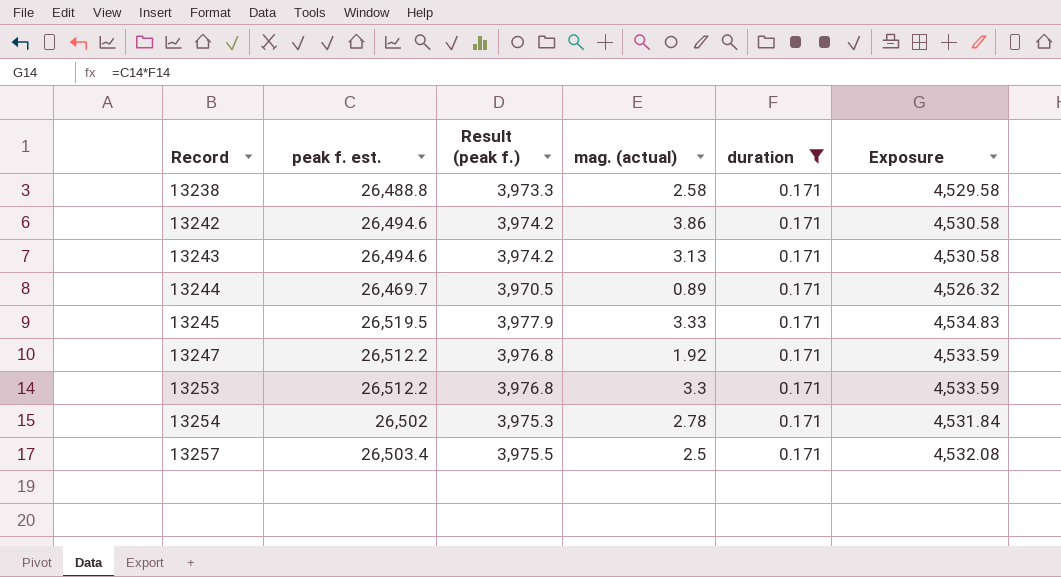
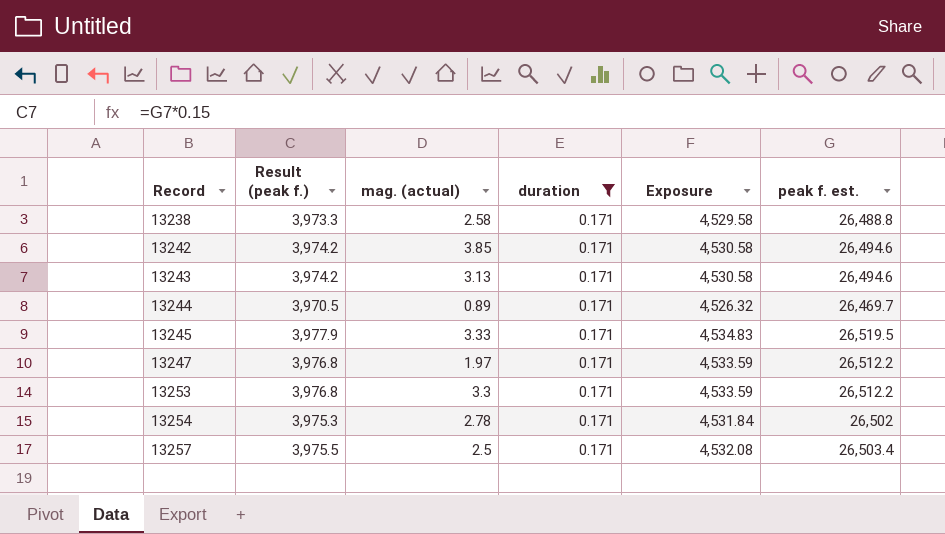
column peak f. est. | position: 2 -> 6
13242 | mag. (actual): 3.86 -> 3.85
13247 | mag. (actual): 1.92 -> 1.97

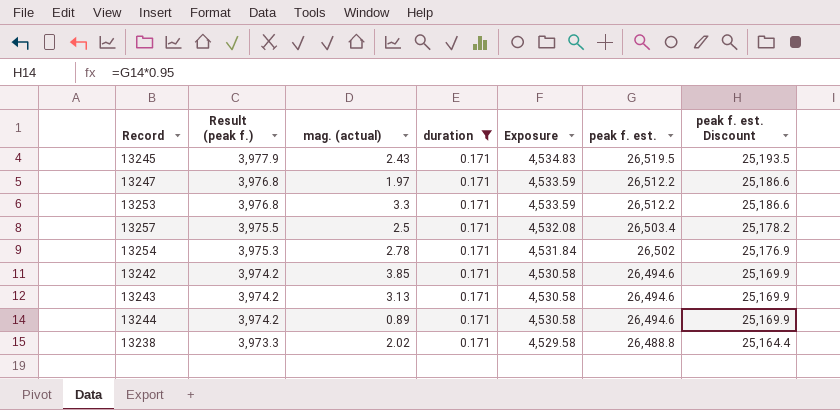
row order: Record ascending -> Result (peak f.) descending
column peak f. est. Discount | formula: none -> [peak f. est.] * 0.95
13245 | mag. (actual): 3.33 -> 2.43
13244 | Result (peak f.): 3,970.5 -> 3,974.2
13244 | Exposure: 4,526.32 -> 4,530.58
13244 | peak f. est.: 26,469.7 -> 26,494.6
13238 | mag. (actual): 2.58 -> 2.02

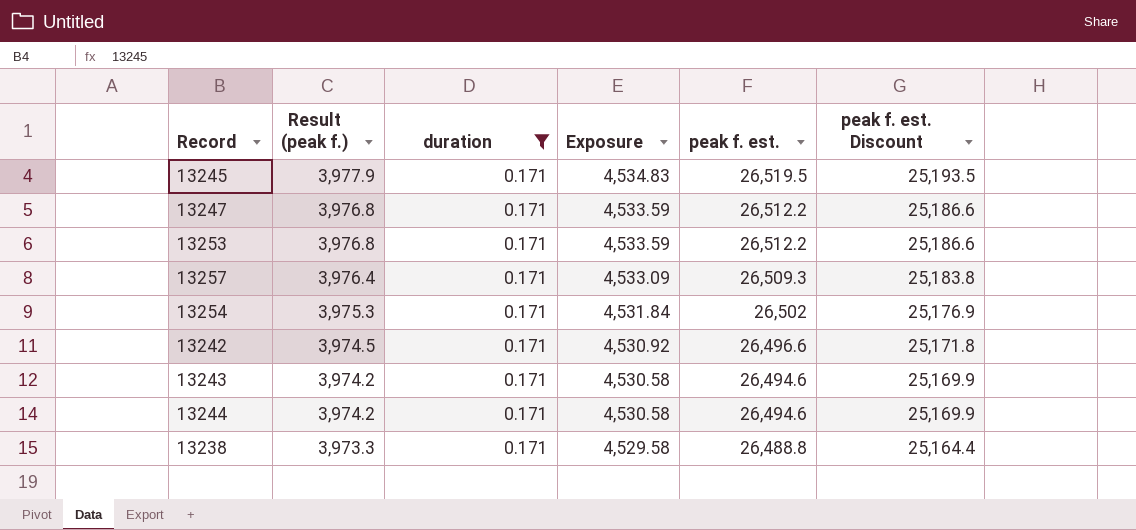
column mag. (actual) | position: 3 -> none
13257 | Result (peak f.): 3,975.5 -> 3,976.4
13257 | Exposure: 4,532.08 -> 4,533.09
13257 | peak f. est.: 26,503.4 -> 26,509.3
13257 | peak f. est. Discount: 25,178.2 -> 25,183.8
13242 | Result (peak f.): 3,974.2 -> 3,974.5
13242 | Exposure: 4,530.58 -> 4,530.92
13242 | peak f. est.: 26,494.6 -> 26,496.6
13242 | peak f. est. Discount: 25,169.9 -> 25,171.8

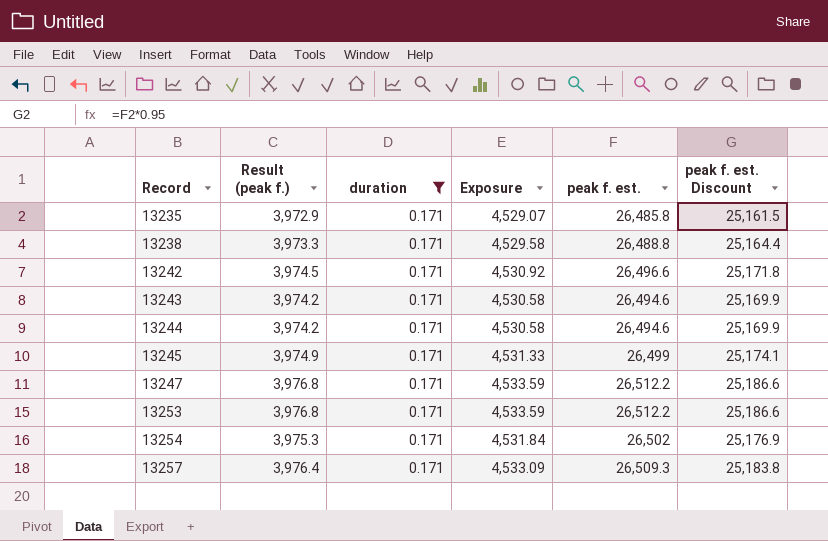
row order: Result (peak f.) descending -> Record ascending
row 13235: none -> 3,972.9 | 0.171 | 4,529.07 | 26,485.8 | 25,161.5
13245 | Result (peak f.): 3,977.9 -> 3,974.9
13245 | Exposure: 4,534.83 -> 4,531.33
13245 | peak f. est.: 26,519.5 -> 26,499
13245 | peak f. est. Discount: 25,193.5 -> 25,174.1

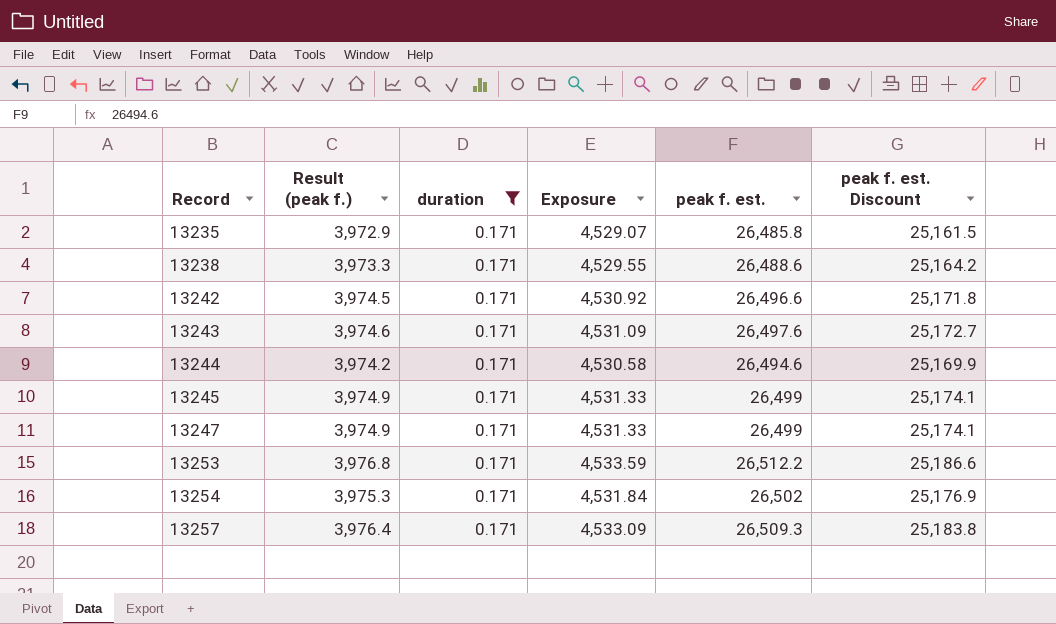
13238 | Exposure: 4,529.58 -> 4,529.55
13238 | peak f. est.: 26,488.8 -> 26,488.6
13238 | peak f. est. Discount: 25,164.4 -> 25,164.2
13243 | Result (peak f.): 3,974.2 -> 3,974.6
13243 | Exposure: 4,530.58 -> 4,531.09
13243 | peak f. est.: 26,494.6 -> 26,497.6
13243 | peak f. est. Discount: 25,169.9 -> 25,172.7
13247 | Result (peak f.): 3,976.8 -> 3,974.9
13247 | Exposure: 4,533.59 -> 4,531.33
13247 | peak f. est.: 26,512.2 -> 26,499
13247 | peak f. est. Discount: 25,186.6 -> 25,174.1

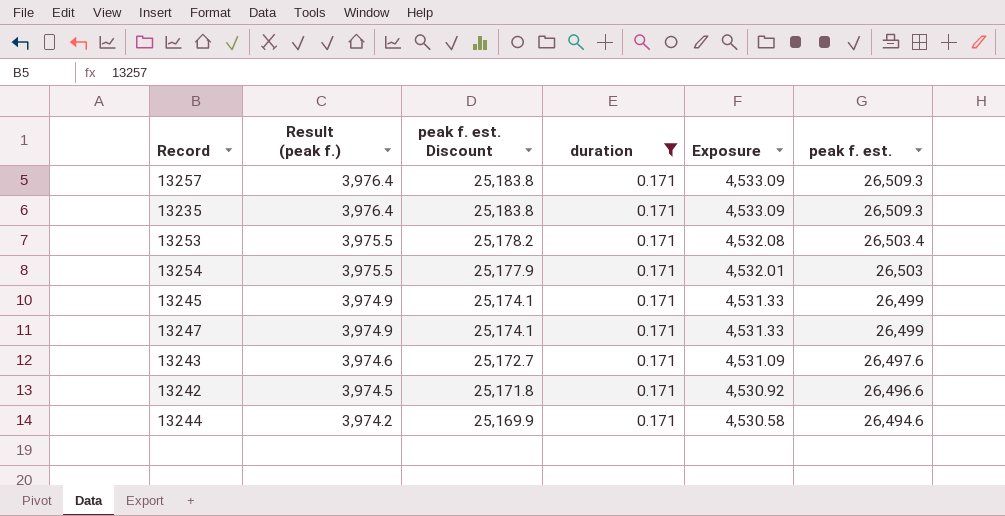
row order: Record ascending -> Result (peak f.) descending
column peak f. est. Discount | position: 6 -> 3
row 13238: 3,973.3 | 0.171 | 4,529.55 | 26,488.6 | 25,164.2 -> none
13235 | Result (peak f.): 3,972.9 -> 3,976.4
13235 | peak f. est. Discount: 25,161.5 -> 25,183.8
13235 | Exposure: 4,529.07 -> 4,533.09
13235 | peak f. est.: 26,485.8 -> 26,509.3
13253 | Result (peak f.): 3,976.8 -> 3,975.5
13253 | peak f. est. Discount: 25,186.6 -> 25,178.2
13253 | Exposure: 4,533.59 -> 4,532.08
13253 | peak f. est.: 26,512.2 -> 26,503.4
13254 | Result (peak f.): 3,975.3 -> 3,975.5
13254 | peak f. est. Discount: 25,176.9 -> 25,177.9
13254 | Exposure: 4,531.84 -> 4,532.01
13254 | peak f. est.: 26,502 -> 26,503

